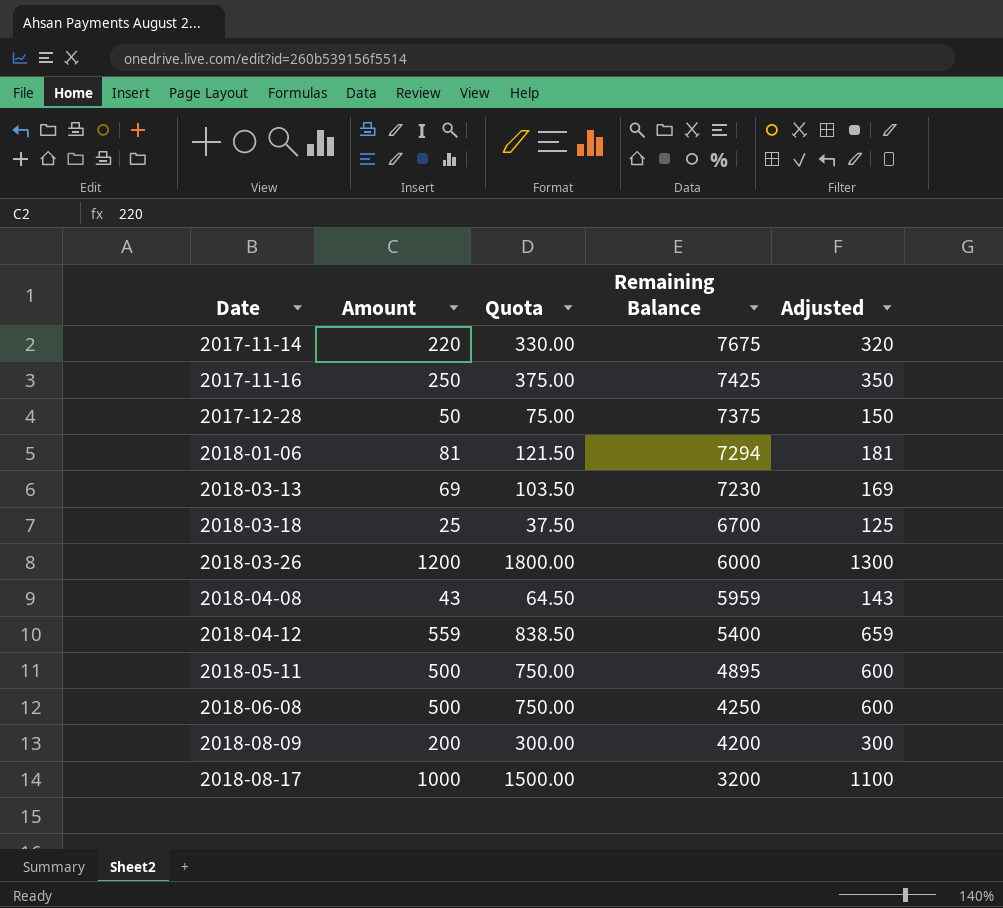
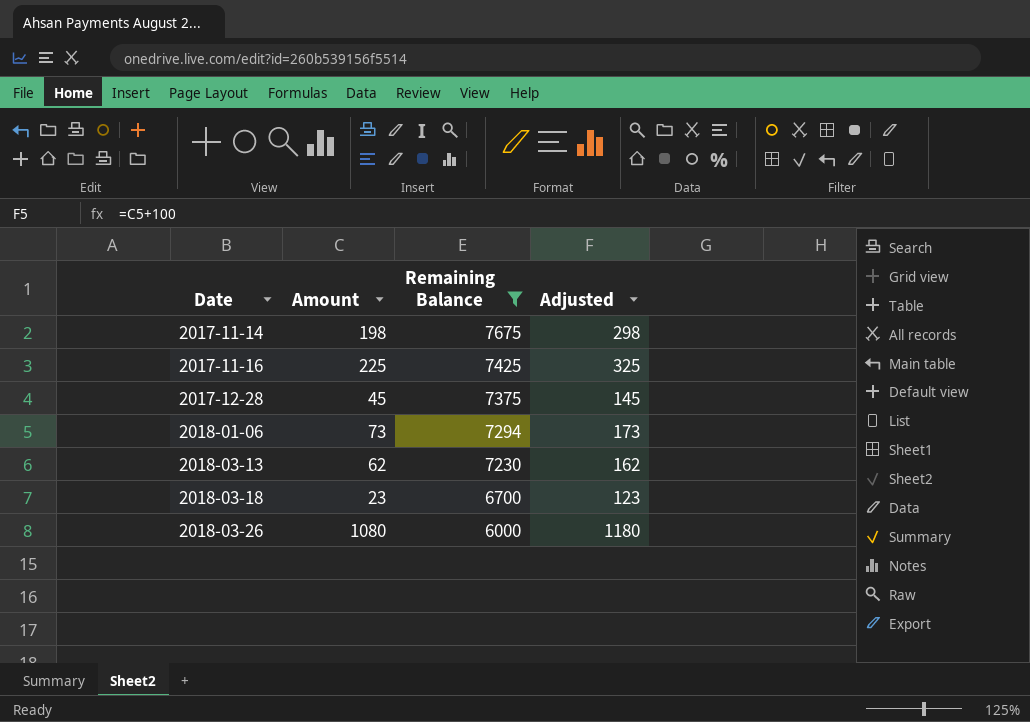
filter: none -> Remaining Balance >= 6000
column Quota | formula: [Amount] * 1.5 -> none
2017-11-14 | Amount: 220 -> 198
2017-11-14 | Adjusted: 320 -> 298
2017-11-16 | Amount: 250 -> 225
2017-11-16 | Adjusted: 350 -> 325
2017-12-28 | Amount: 50 -> 45
2017-12-28 | Adjusted: 150 -> 145
2018-01-06 | Amount: 81 -> 73
2018-01-06 | Adjusted: 181 -> 173
2018-03-13 | Amount: 69 -> 62
2018-03-13 | Adjusted: 169 -> 162
2018-03-18 | Amount: 25 -> 23
2018-03-18 | Adjusted: 125 -> 123
2018-03-26 | Amount: 1200 -> 1080
2018-03-26 | Adjusted: 1300 -> 1180

